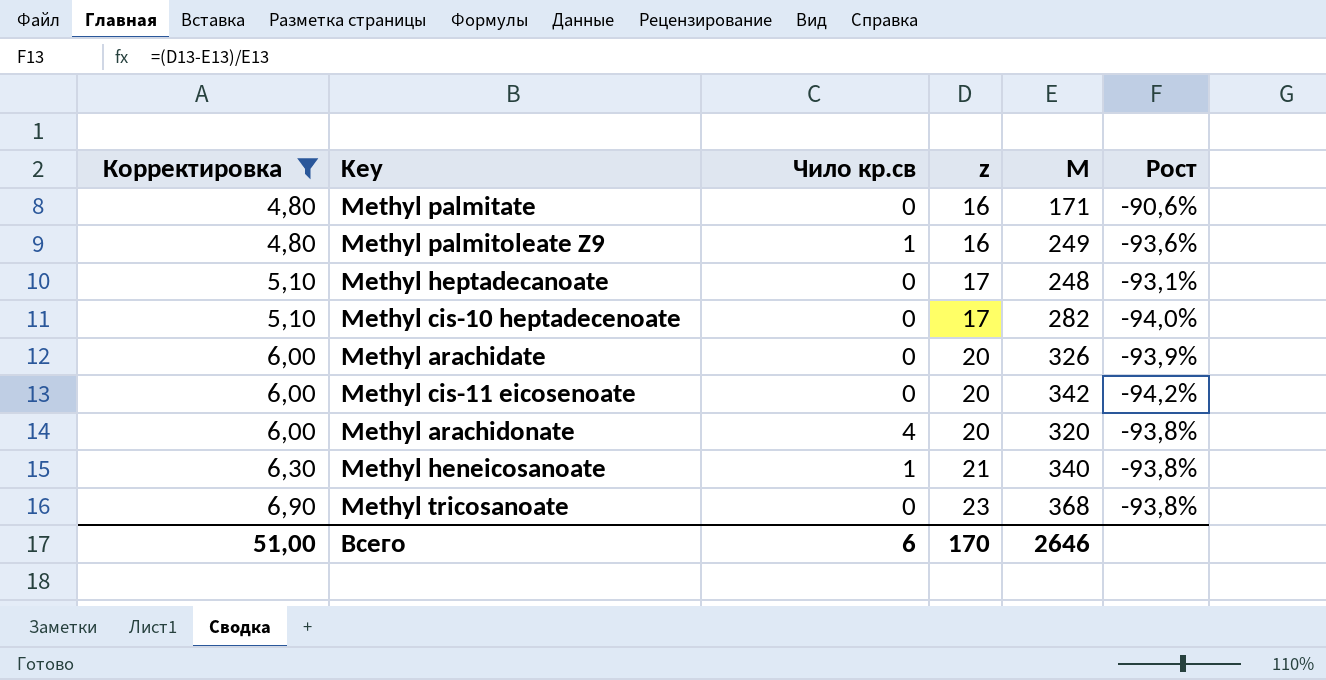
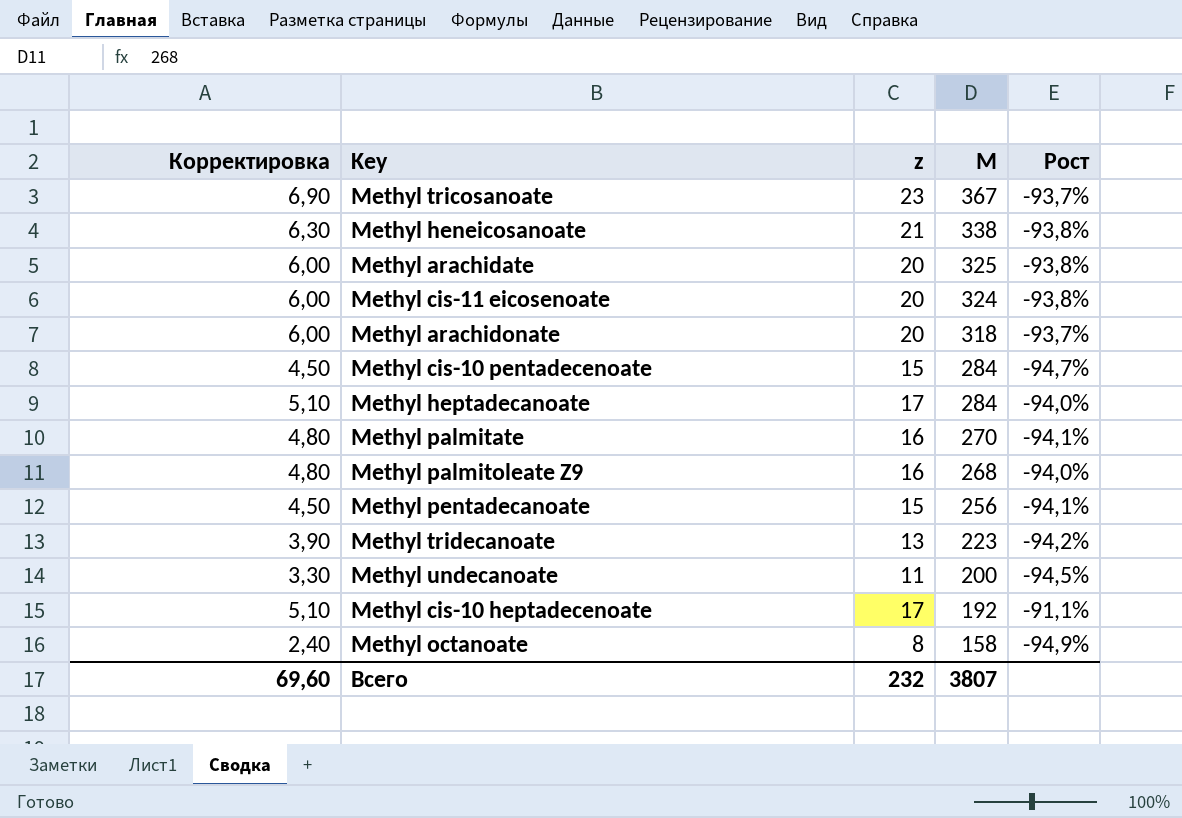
filter: Корректировка >= 4,80 -> none
row order: Корректировка ascending -> M descending
column Чило кр.св | position: 3 -> none
Methyl tricosanoate | M: 368 -> 367
Methyl tricosanoate | Рост: -93,8% -> -93,7%
Methyl heneicosanoate | M: 340 -> 338
Methyl arachidate | M: 326 -> 325
Methyl arachidate | Рост: -93,9% -> -93,8%
Methyl cis-11 eicosenoate | M: 342 -> 324
Methyl cis-11 eicosenoate | Рост: -94,2% -> -93,8%
Methyl arachidonate | M: 320 -> 318
Methyl arachidonate | Рост: -93,8% -> -93,7%
Methyl heptadecanoate | M: 248 -> 284
Methyl heptadecanoate | Рост: -93,1% -> -94,0%
Methyl palmitate | M: 171 -> 270
Methyl palmitate | Рост: -90,6% -> -94,1%
Methyl palmitoleate Z9 | M: 249 -> 268
Methyl palmitoleate Z9 | Рост: -93,6% -> -94,0%
Methyl cis-10 heptadecenoate | M: 282 -> 192
Methyl cis-10 heptadecenoate | Рост: -94,0% -> -91,1%
Всего | Корректировка: 51,00 -> 69,60
Всего | z: 170 -> 232
Всего | M: 2646 -> 3807

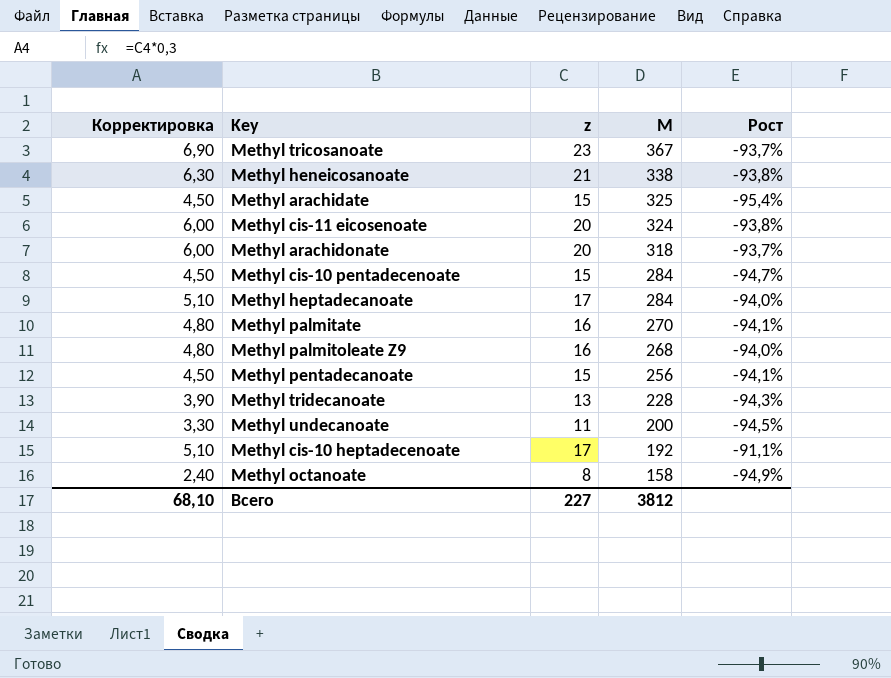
Methyl arachidate | Корректировка: 6,00 -> 4,50
Methyl arachidate | z: 20 -> 15
Methyl arachidate | Рост: -93,8% -> -95,4%
Methyl tridecanoate | M: 223 -> 228
Methyl tridecanoate | Рост: -94,2% -> -94,3%
Всего | Корректировка: 69,60 -> 68,10
Всего | z: 232 -> 227
Всего | M: 3807 -> 3812

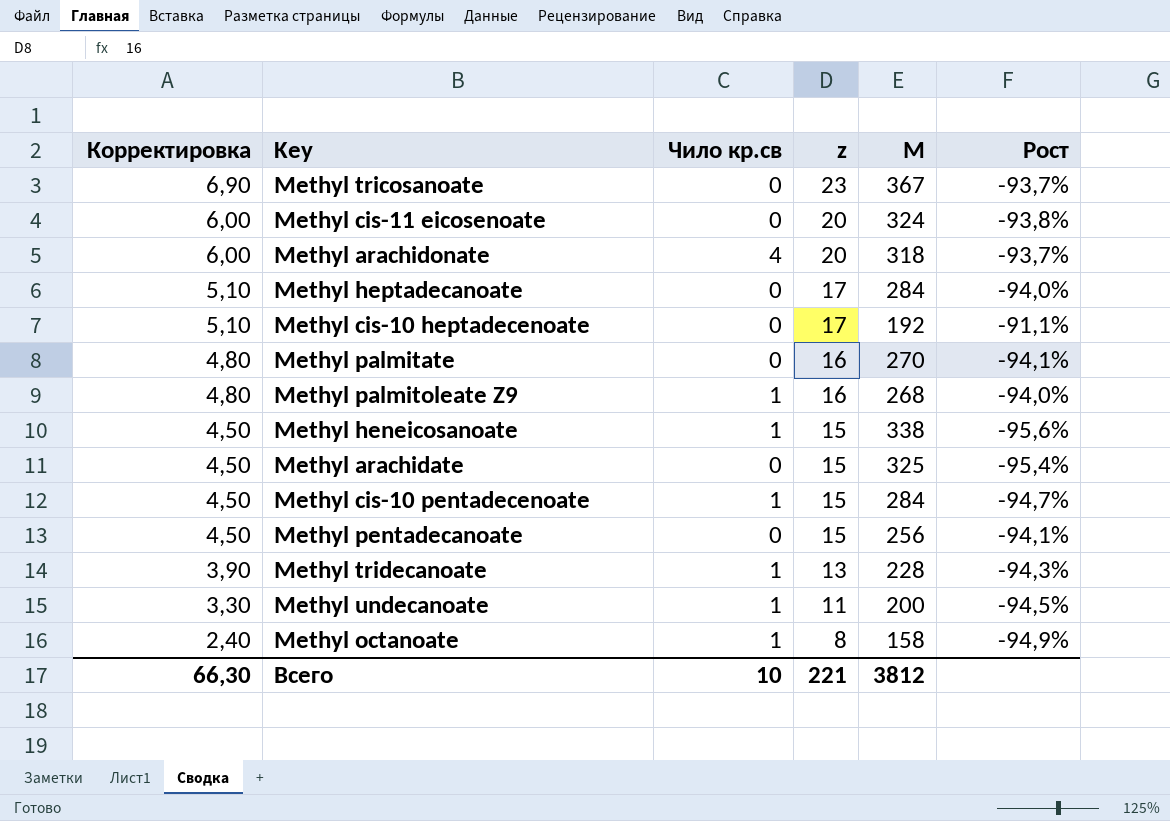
row order: M descending -> Корректировка descending
column Чило кр.св | position: none -> 3
Methyl heneicosanoate | Корректировка: 6,30 -> 4,50
Methyl heneicosanoate | z: 21 -> 15
Methyl heneicosanoate | Рост: -93,8% -> -95,6%
Всего | Корректировка: 68,10 -> 66,30
Всего | z: 227 -> 221

